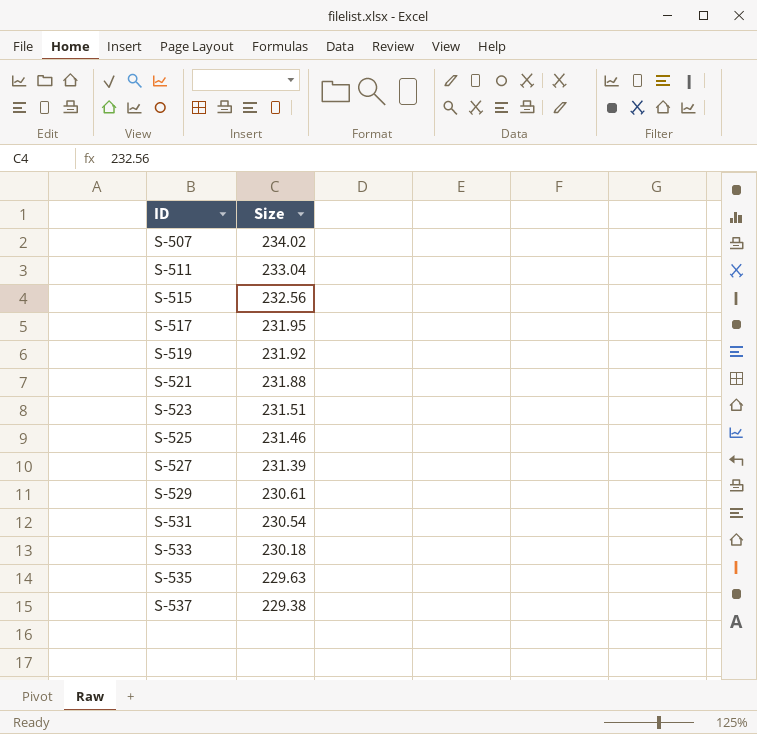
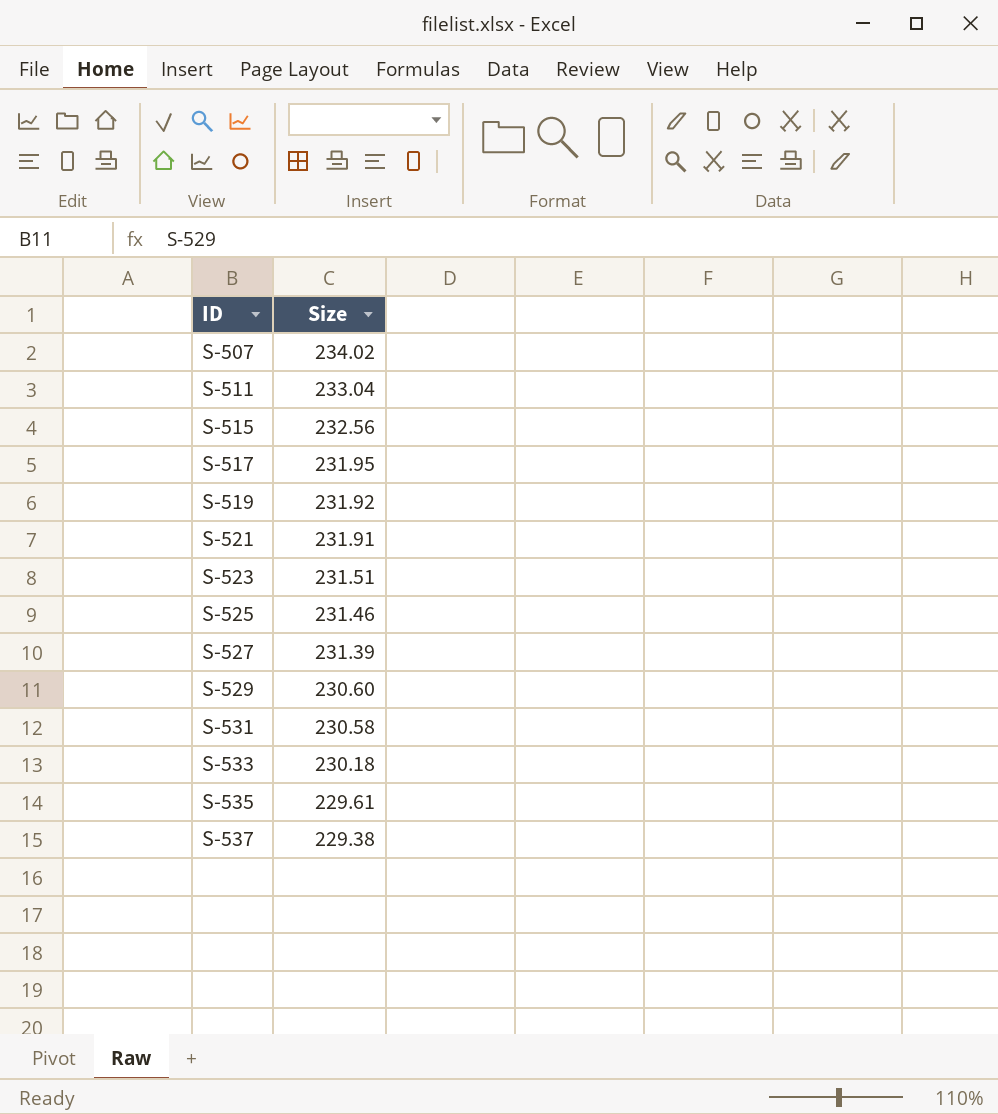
S-521 | Size: 231.88 -> 231.91
S-529 | Size: 230.61 -> 230.60
S-531 | Size: 230.54 -> 230.58
S-535 | Size: 229.63 -> 229.61

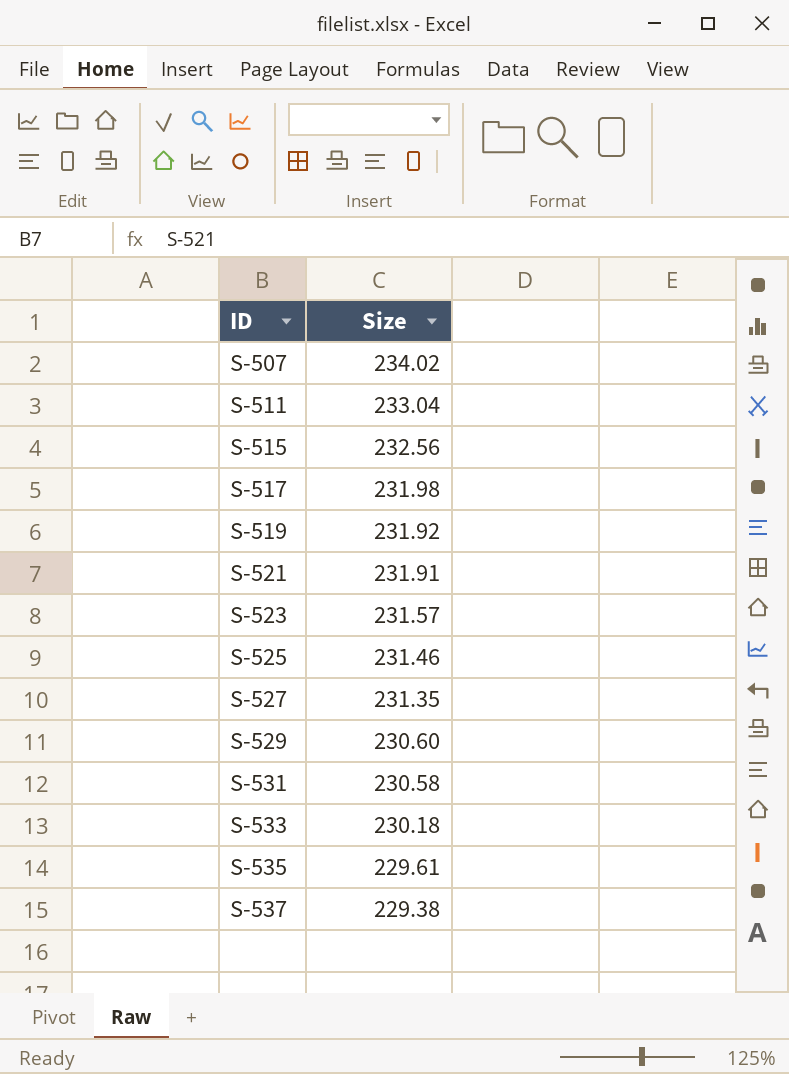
S-517 | Size: 231.95 -> 231.98
S-523 | Size: 231.51 -> 231.57
S-527 | Size: 231.39 -> 231.35

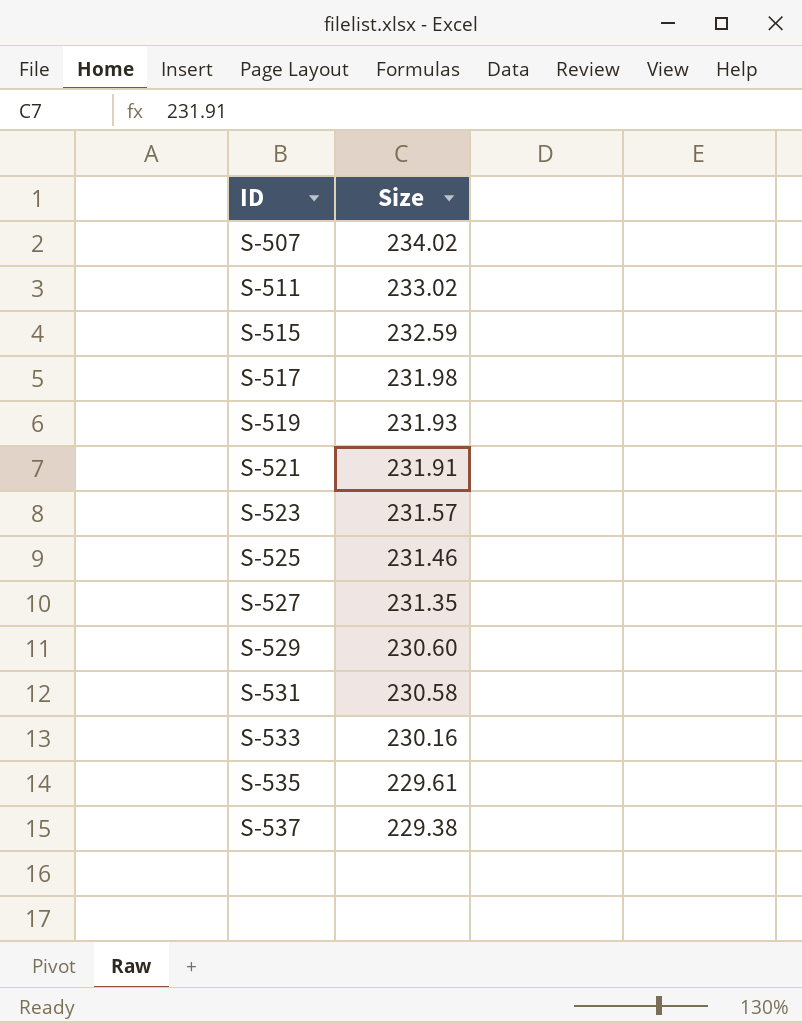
S-511 | Size: 233.04 -> 233.02
S-515 | Size: 232.56 -> 232.59
S-519 | Size: 231.92 -> 231.93
S-533 | Size: 230.18 -> 230.16

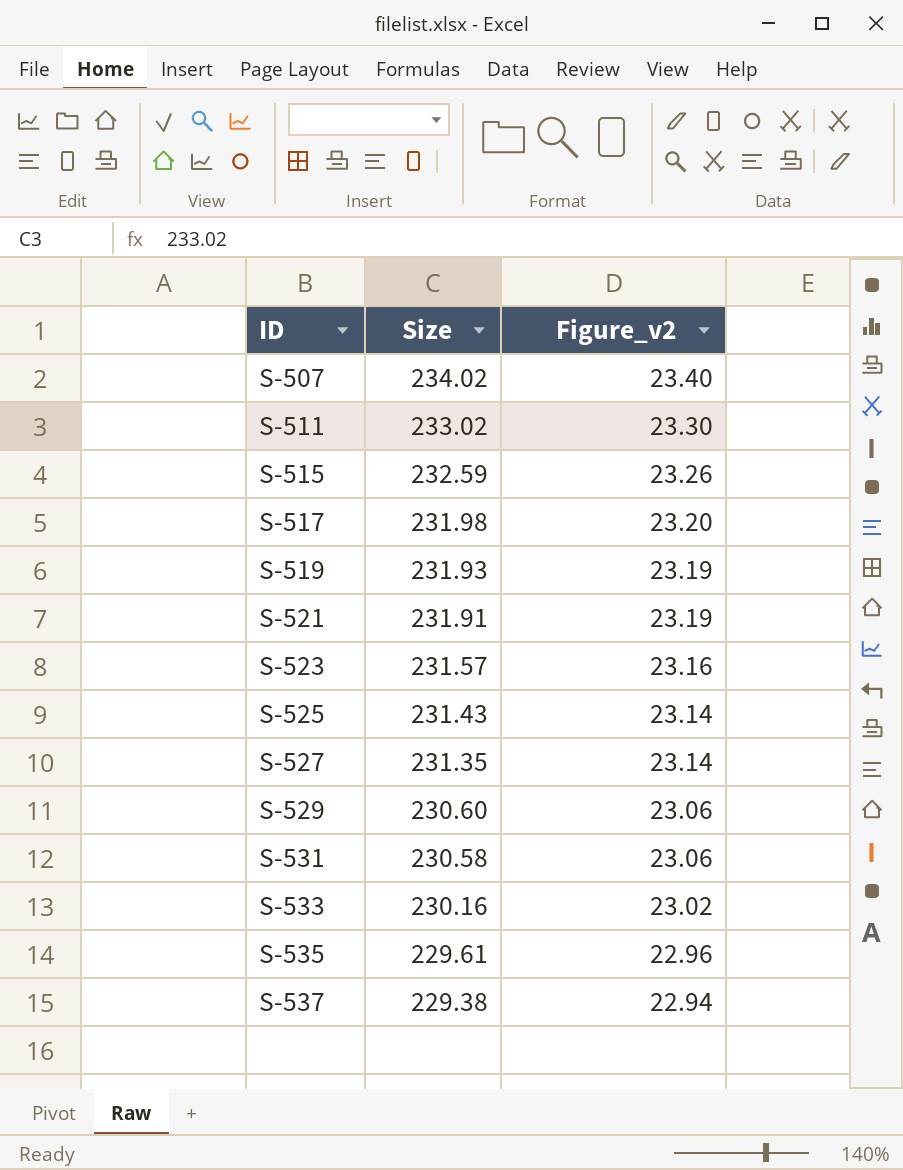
column Figure_v2 | formula: none -> [Size] * 0.1
S-525 | Size: 231.46 -> 231.43

